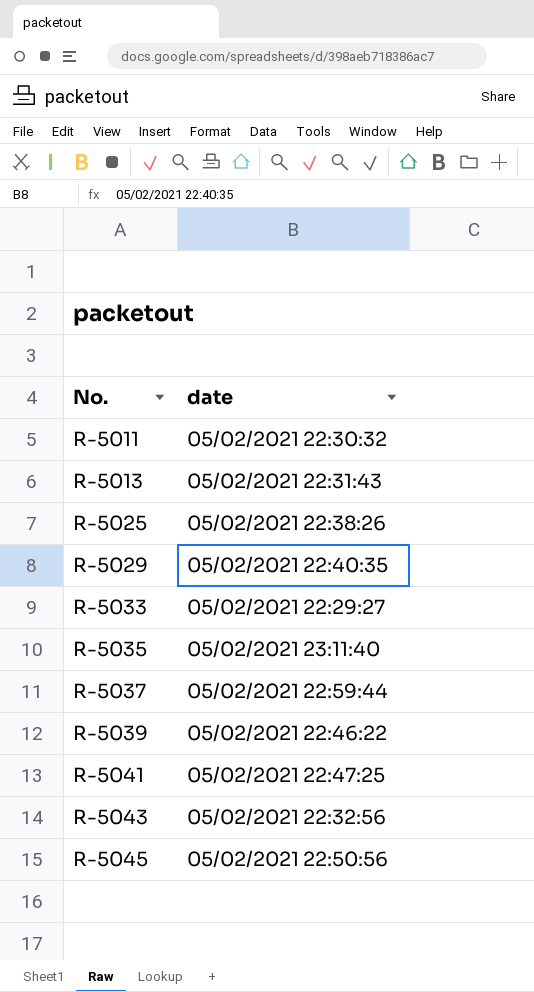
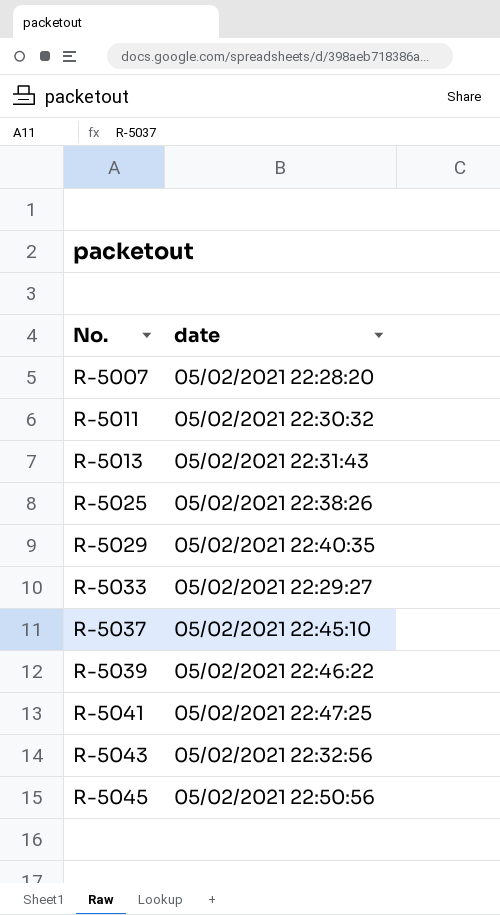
row R-5035: 05/02/2021 23:11:40 -> none
row R-5007: none -> 05/02/2021 22:28:20
R-5037 | date: 05/02/2021 22:59:44 -> 05/02/2021 22:45:10

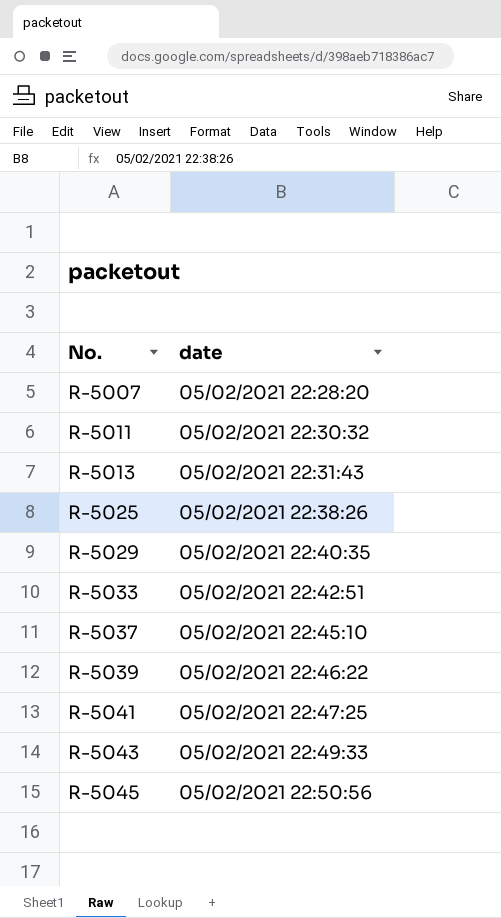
R-5033 | date: 05/02/2021 22:29:27 -> 05/02/2021 22:42:51
R-5043 | date: 05/02/2021 22:32:56 -> 05/02/2021 22:49:33

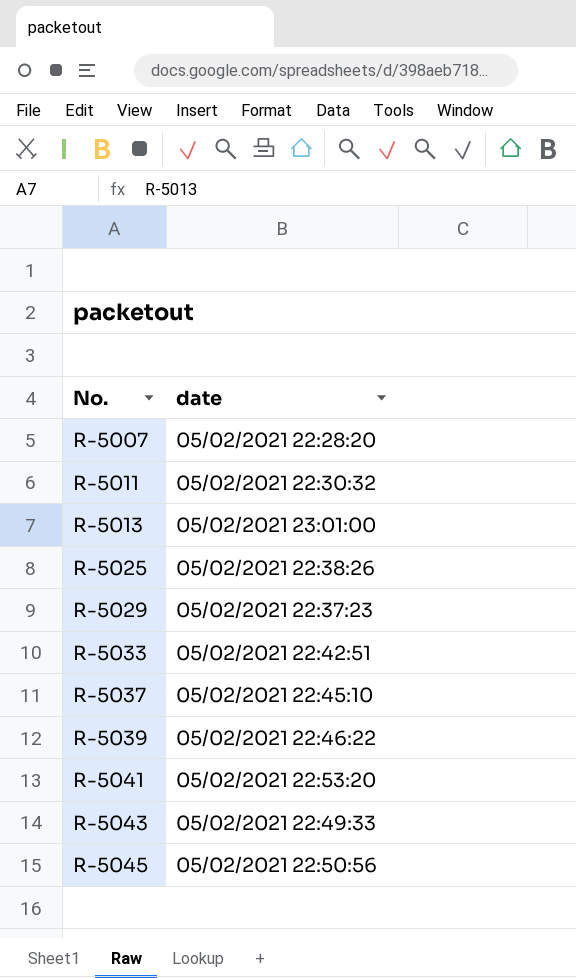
R-5013 | date: 05/02/2021 22:31:43 -> 05/02/2021 23:01:00
R-5029 | date: 05/02/2021 22:40:35 -> 05/02/2021 22:37:23
R-5041 | date: 05/02/2021 22:47:25 -> 05/02/2021 22:53:20

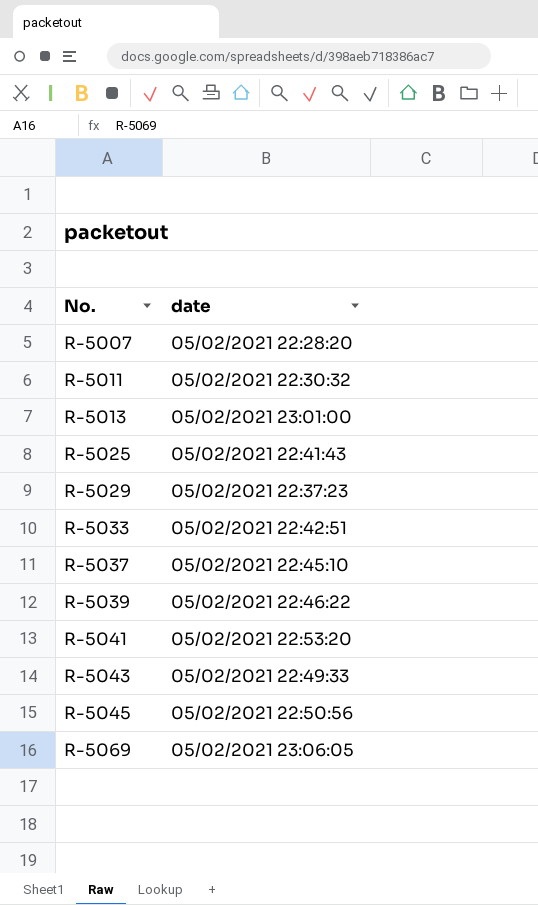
R-5025 | date: 05/02/2021 22:38:26 -> 05/02/2021 22:41:43
row R-5069: none -> 05/02/2021 23:06:05

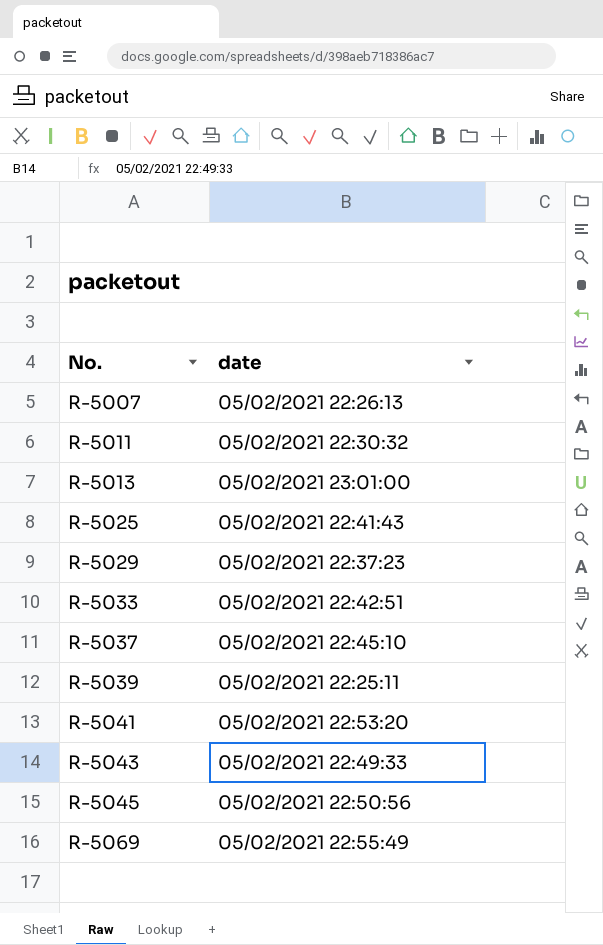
R-5007 | date: 05/02/2021 22:28:20 -> 05/02/2021 22:26:13
R-5039 | date: 05/02/2021 22:46:22 -> 05/02/2021 22:25:11
R-5069 | date: 05/02/2021 23:06:05 -> 05/02/2021 22:55:49

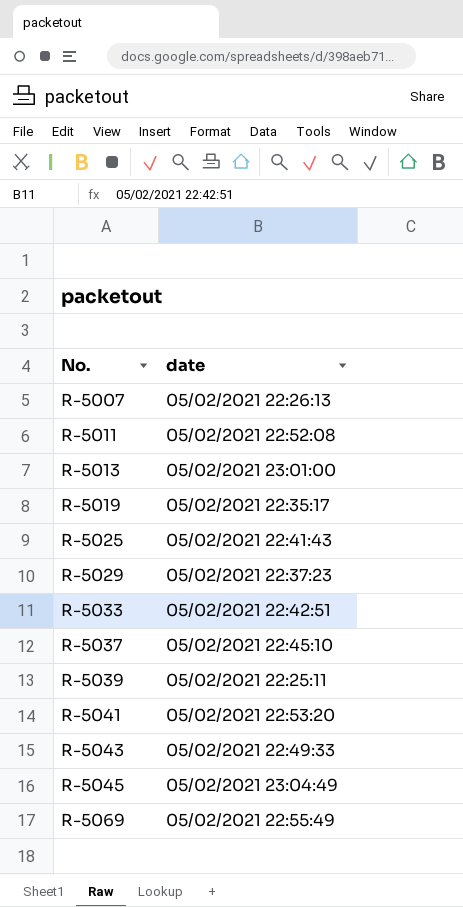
R-5011 | date: 05/02/2021 22:30:32 -> 05/02/2021 22:52:08
row R-5019: none -> 05/02/2021 22:35:17
R-5045 | date: 05/02/2021 22:50:56 -> 05/02/2021 23:04:49

